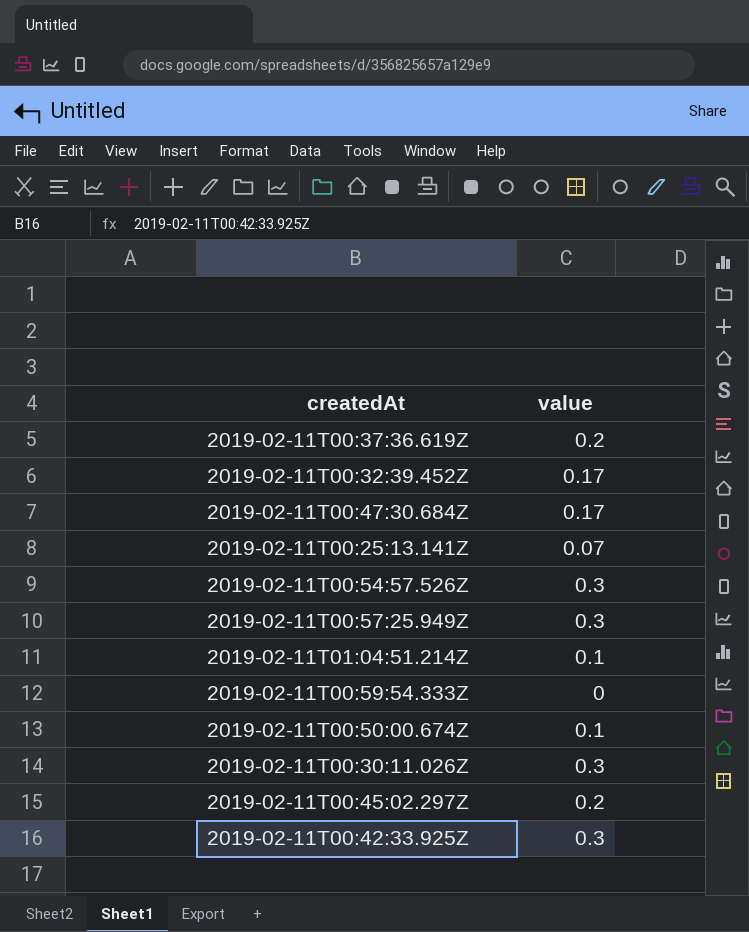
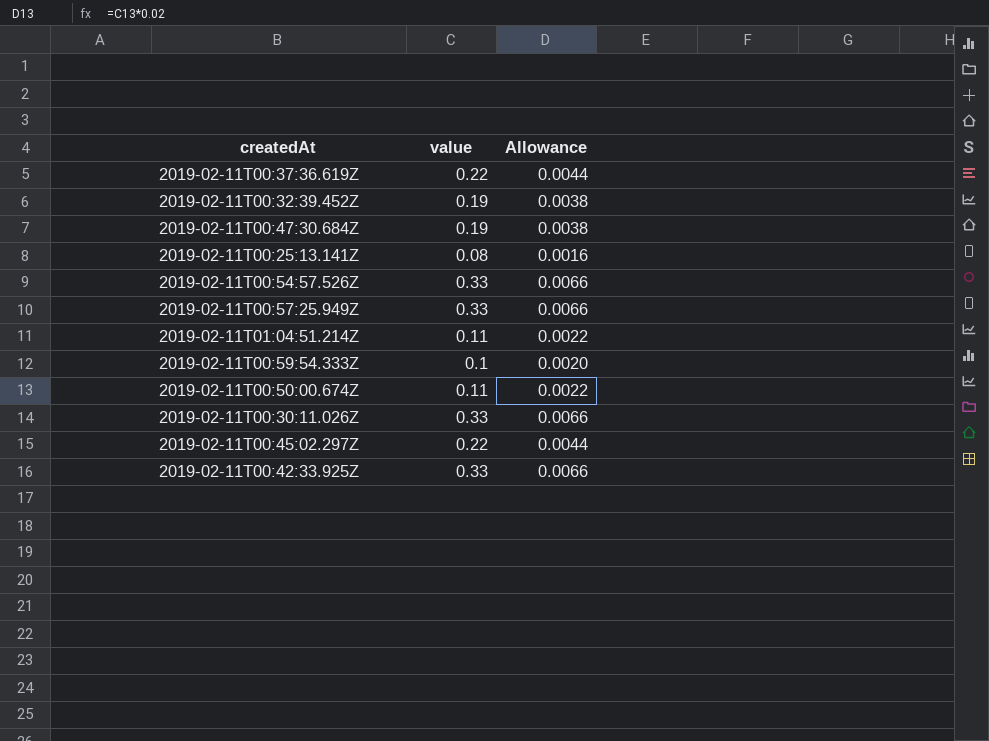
column Allowance | formula: none -> [value] * 0.02
2019-02-11T00:37:36.619Z | value: 0.2 -> 0.22
2019-02-11T00:32:39.452Z | value: 0.17 -> 0.19
2019-02-11T00:47:30.684Z | value: 0.17 -> 0.19
2019-02-11T00:25:13.141Z | value: 0.07 -> 0.08
2019-02-11T00:54:57.526Z | value: 0.3 -> 0.33
2019-02-11T00:57:25.949Z | value: 0.3 -> 0.33
2019-02-11T01:04:51.214Z | value: 0.1 -> 0.11
2019-02-11T00:59:54.333Z | value: 0 -> 0.1
2019-02-11T00:50:00.674Z | value: 0.1 -> 0.11
2019-02-11T00:30:11.026Z | value: 0.3 -> 0.33
2019-02-11T00:45:02.297Z | value: 0.2 -> 0.22
2019-02-11T00:42:33.925Z | value: 0.3 -> 0.33

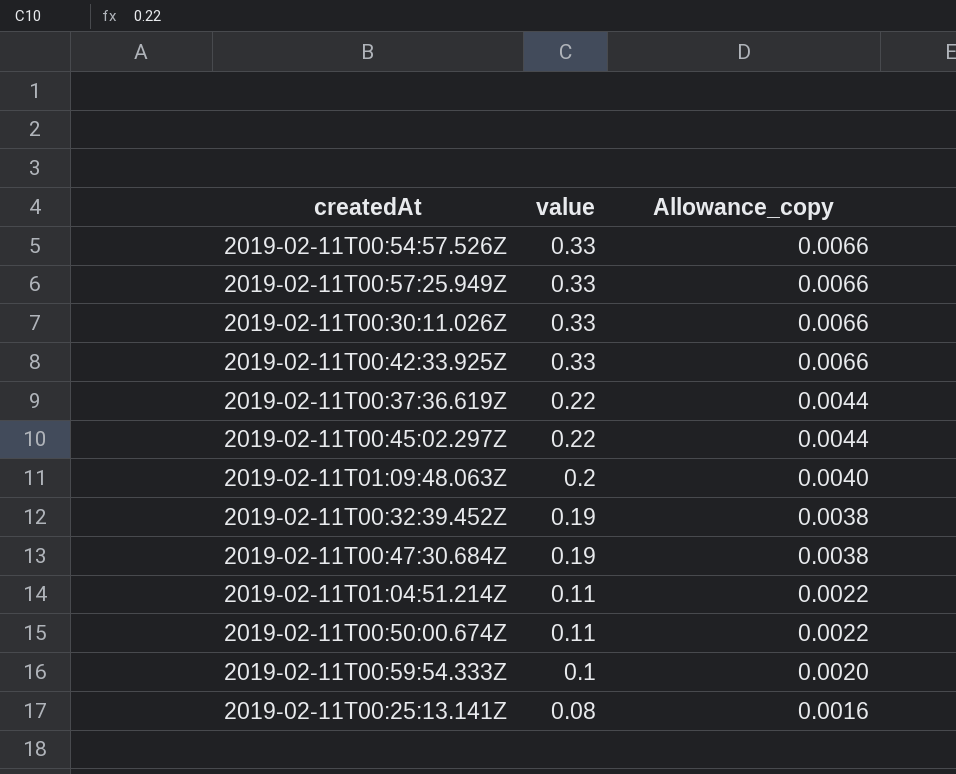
row order: none -> value descending
column name: Allowance -> Allowance_copy
row 2019-02-11T01:09:48.063Z: none -> 0.2 | 0.0040

